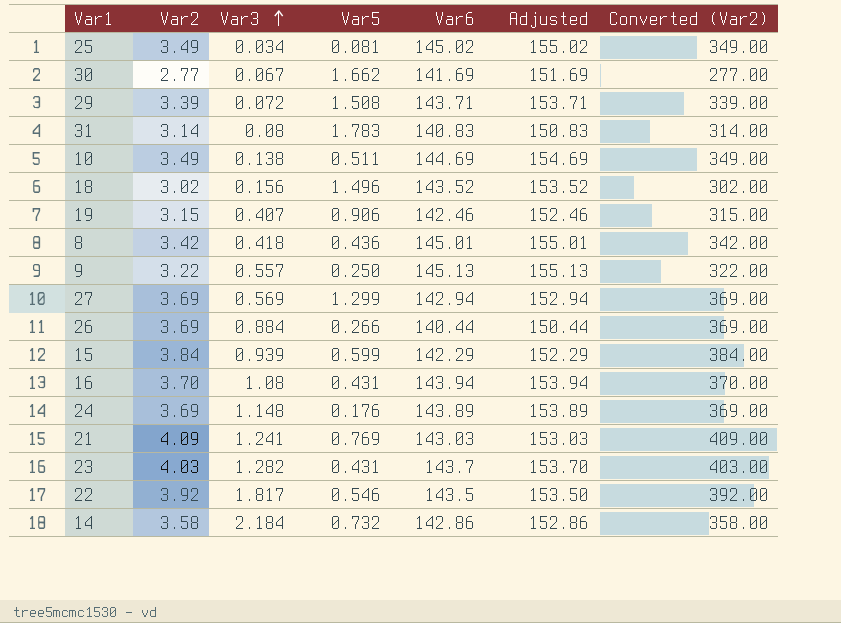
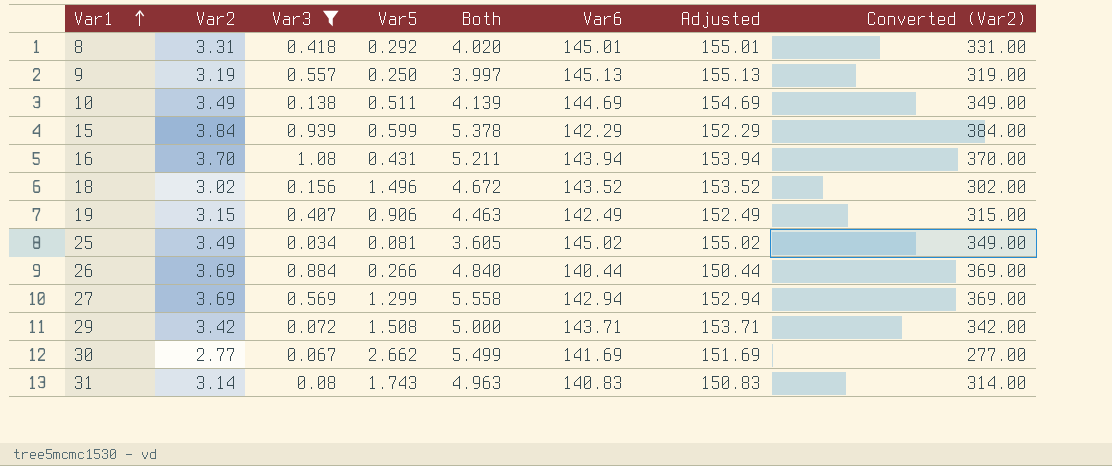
filter: none -> Var3 <= 1.08
row order: Var3 ascending -> Var1 ascending
column Both | formula: none -> [Var2] + [Var3] + [Var5]
8 | Var2: 3.42 -> 3.31
8 | Var5: 0.436 -> 0.292
8 | Converted (Var2): 342.00 -> 331.00
9 | Var2: 3.22 -> 3.19
9 | Converted (Var2): 322.00 -> 319.00
19 | Var6: 142.46 -> 142.49
19 | Adjusted: 152.46 -> 152.49
29 | Var2: 3.39 -> 3.42
29 | Converted (Var2): 339.00 -> 342.00
30 | Var5: 1.662 -> 2.662
31 | Var5: 1.783 -> 1.743

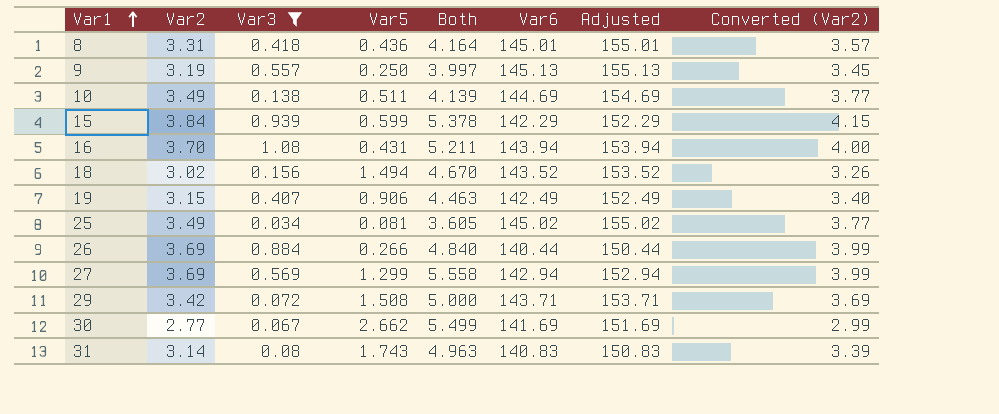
column Converted (Var2) | formula: [Var2] * 100 -> [Var2] * 1.08
8 | Var5: 0.292 -> 0.436
8 | Both: 4.020 -> 4.164
18 | Var5: 1.496 -> 1.494
18 | Both: 4.672 -> 4.670

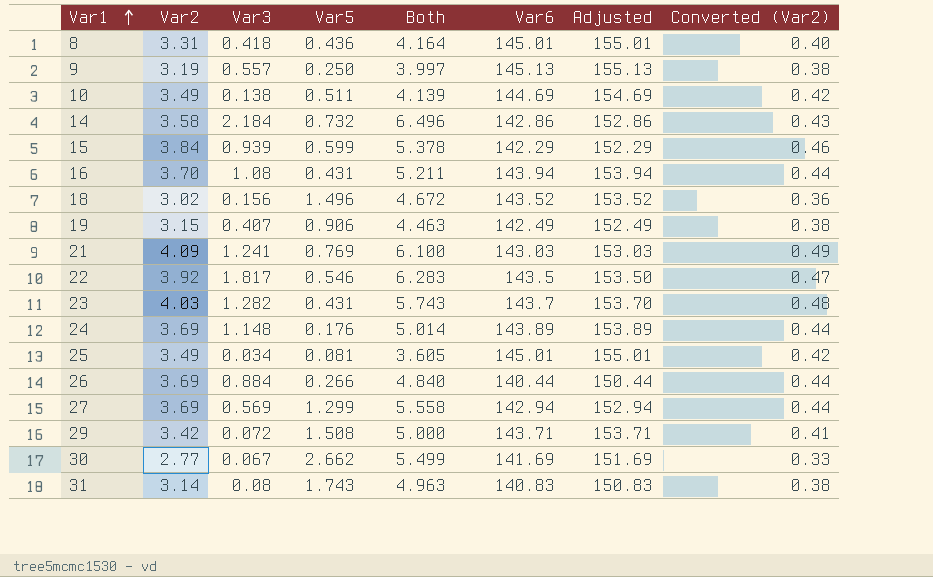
filter: Var3 <= 1.08 -> none
column Converted (Var2) | formula: [Var2] * 1.08 -> [Var2] * 0.12
18 | Var5: 1.494 -> 1.496
18 | Both: 4.670 -> 4.672
25 | Var6: 145.02 -> 145.01
25 | Adjusted: 155.02 -> 155.01

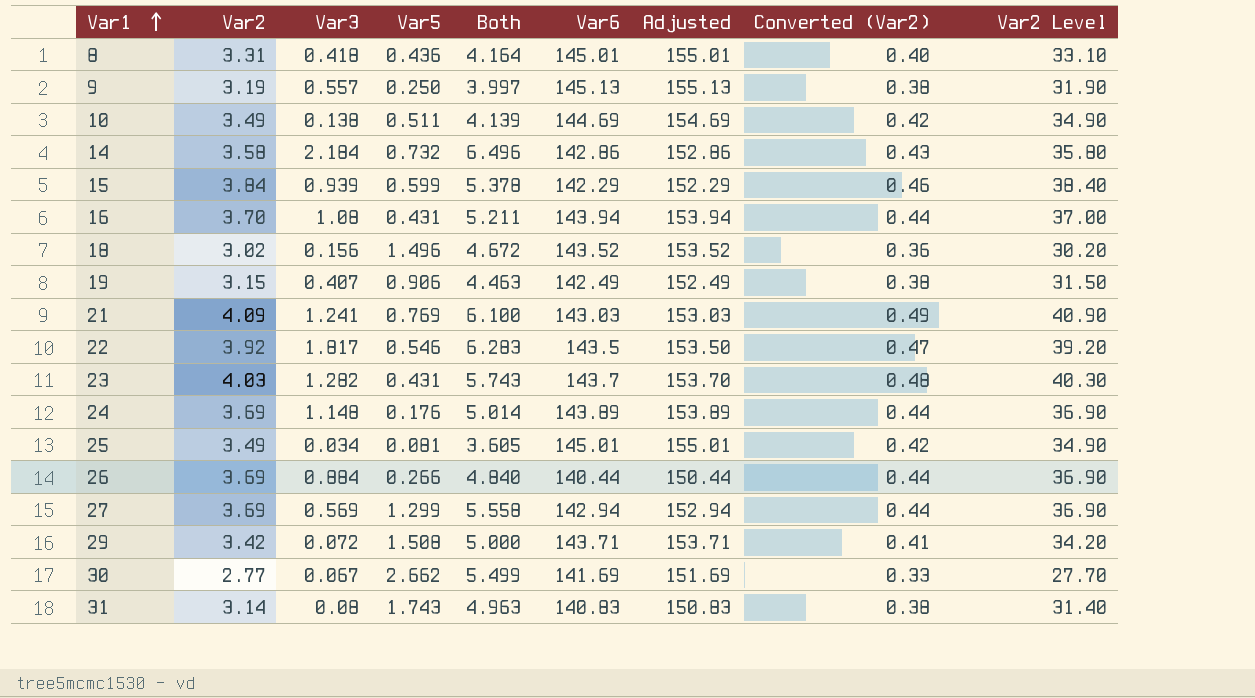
column Var2 Level | formula: none -> [Var2] * 10

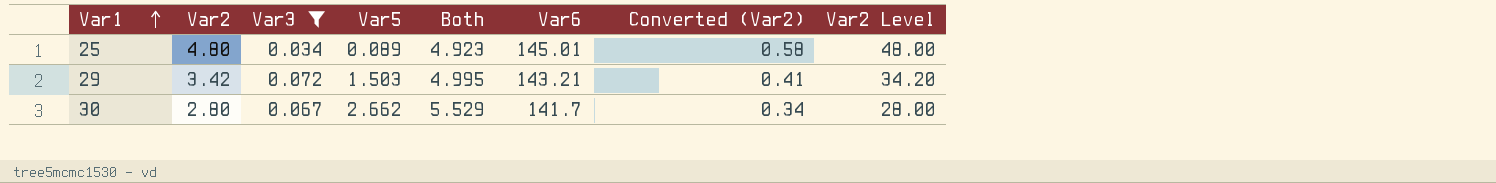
filter: none -> Var3 <= 0.072
column Adjusted | formula: [Var6] + 10 -> none
25 | Var2: 3.49 -> 4.80
25 | Var5: 0.081 -> 0.089
25 | Both: 3.605 -> 4.923
25 | Converted (Var2): 0.42 -> 0.58
25 | Var2 Level: 34.90 -> 48.00
29 | Var5: 1.508 -> 1.503
29 | Both: 5.000 -> 4.995
29 | Var6: 143.71 -> 143.21
30 | Var2: 2.77 -> 2.80
30 | Both: 5.499 -> 5.529
30 | Var6: 141.69 -> 141.7
30 | Converted (Var2): 0.33 -> 0.34
30 | Var2 Level: 27.70 -> 28.00

